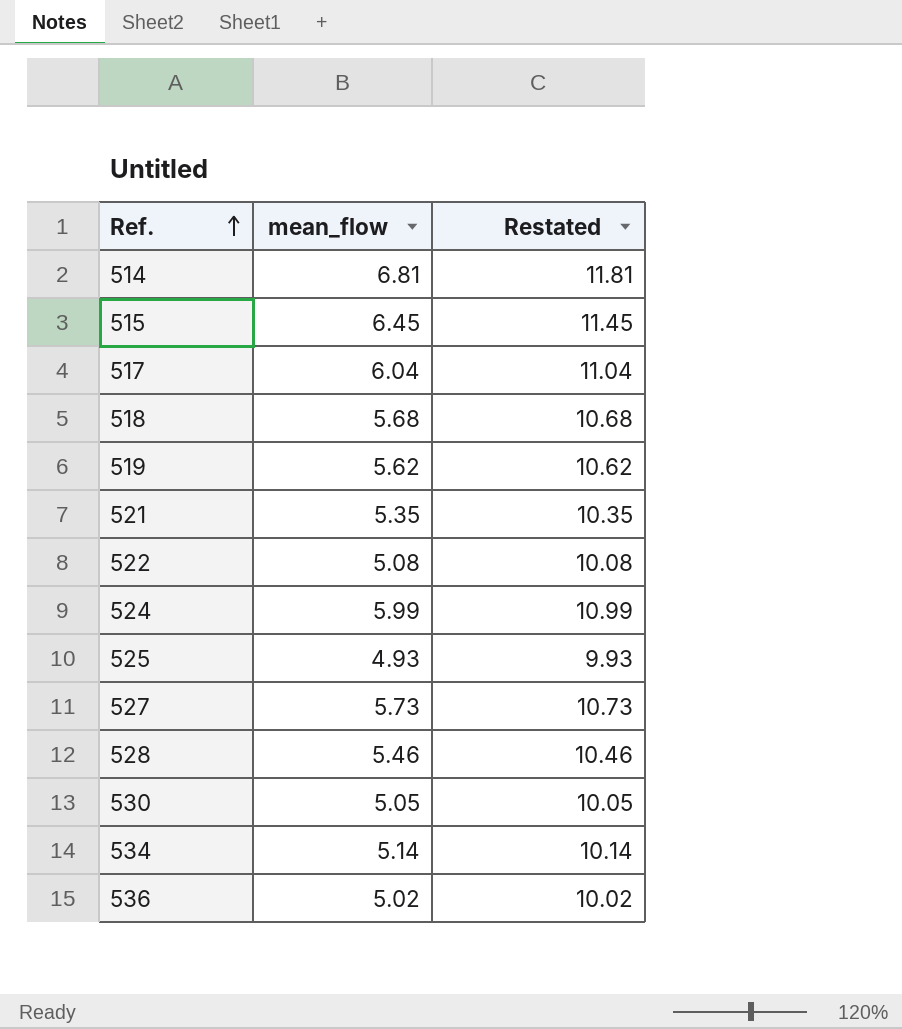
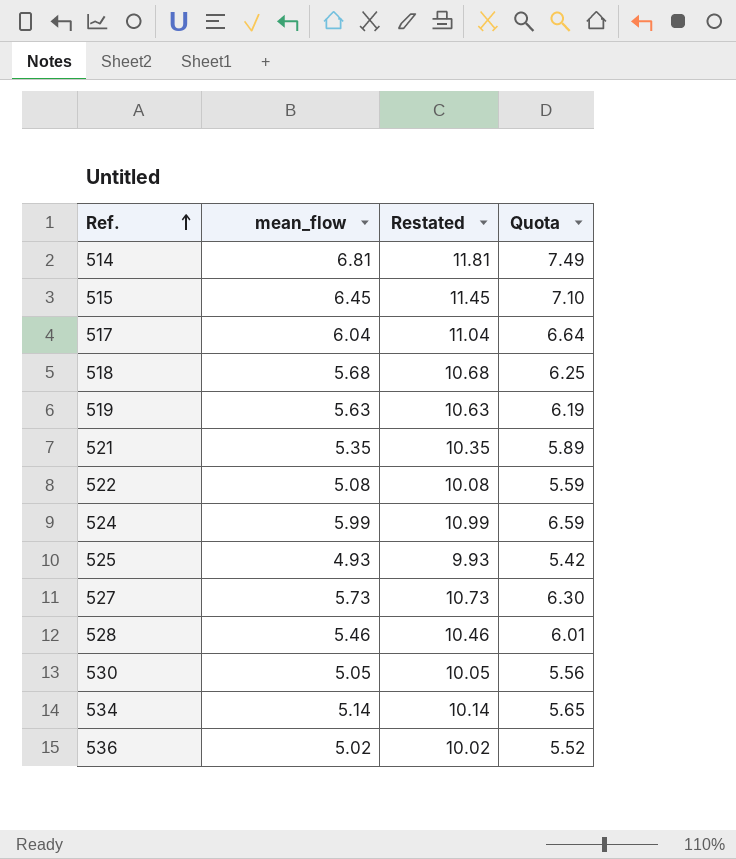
column Quota | formula: none -> [mean_flow] * 1.1
519 | mean_flow: 5.62 -> 5.63
519 | Restated: 10.62 -> 10.63

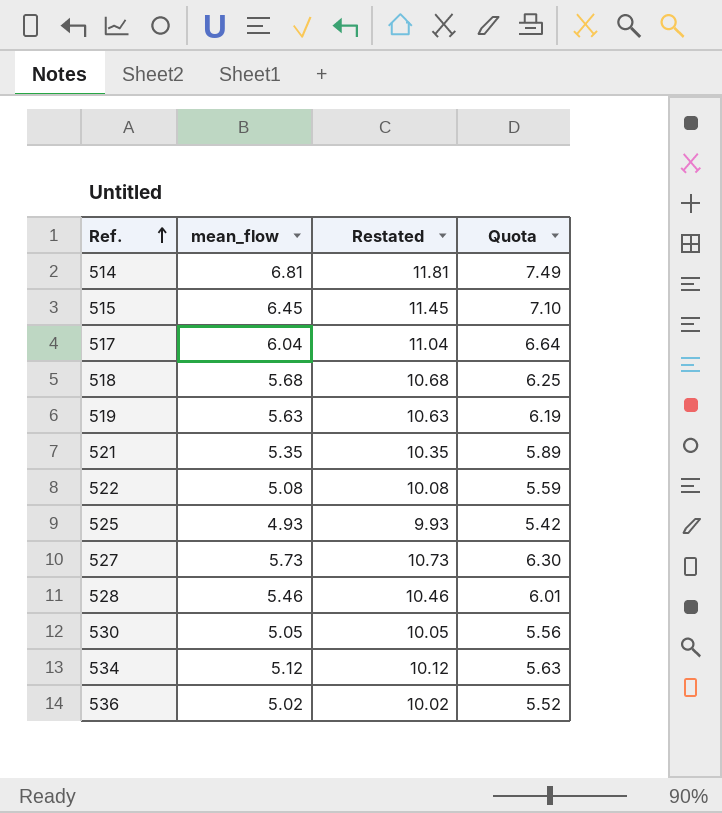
row 524: 5.99 | 10.99 | 6.59 -> none
534 | mean_flow: 5.14 -> 5.12
534 | Restated: 10.14 -> 10.12
534 | Quota: 5.65 -> 5.63

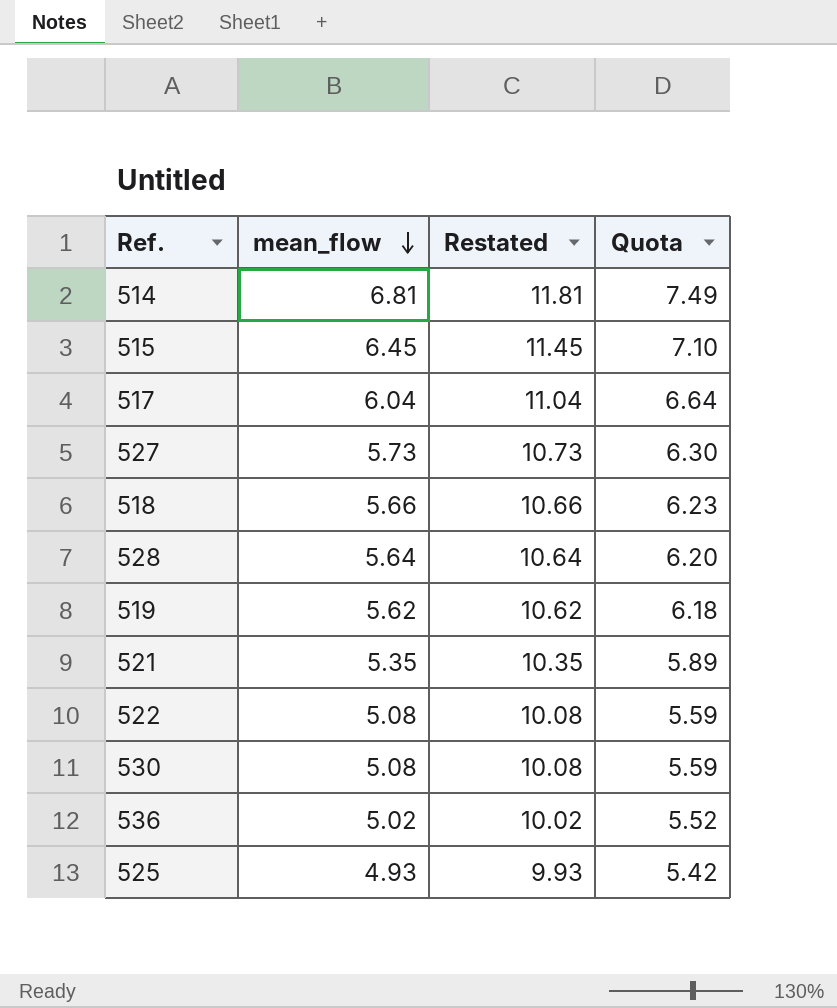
row order: Ref. ascending -> mean_flow descending
row 534: 5.12 | 10.12 | 5.63 -> none
518 | mean_flow: 5.68 -> 5.66
518 | Restated: 10.68 -> 10.66
518 | Quota: 6.25 -> 6.23
528 | mean_flow: 5.46 -> 5.64
528 | Restated: 10.46 -> 10.64
528 | Quota: 6.01 -> 6.20
519 | mean_flow: 5.63 -> 5.62
519 | Restated: 10.63 -> 10.62
519 | Quota: 6.19 -> 6.18
530 | mean_flow: 5.05 -> 5.08
530 | Restated: 10.05 -> 10.08
530 | Quota: 5.56 -> 5.59

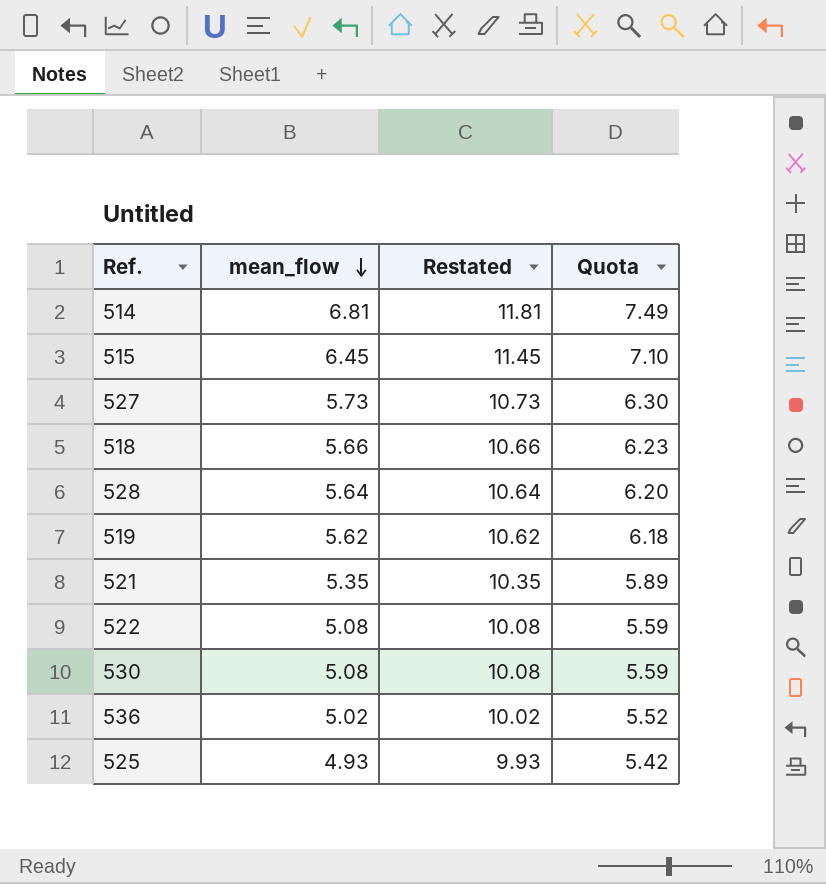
row 517: 6.04 | 11.04 | 6.64 -> none

